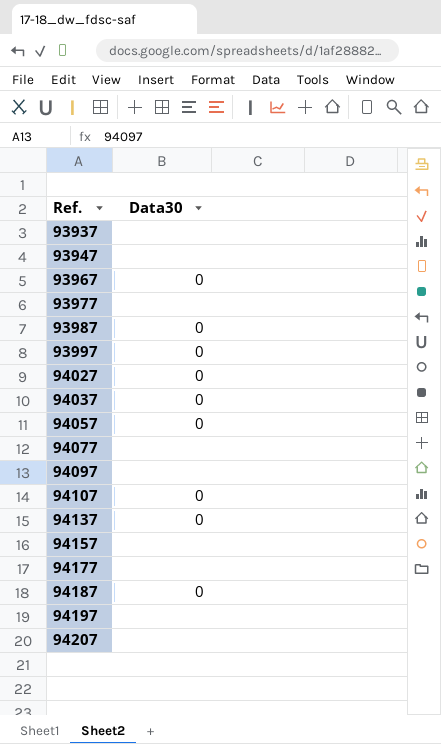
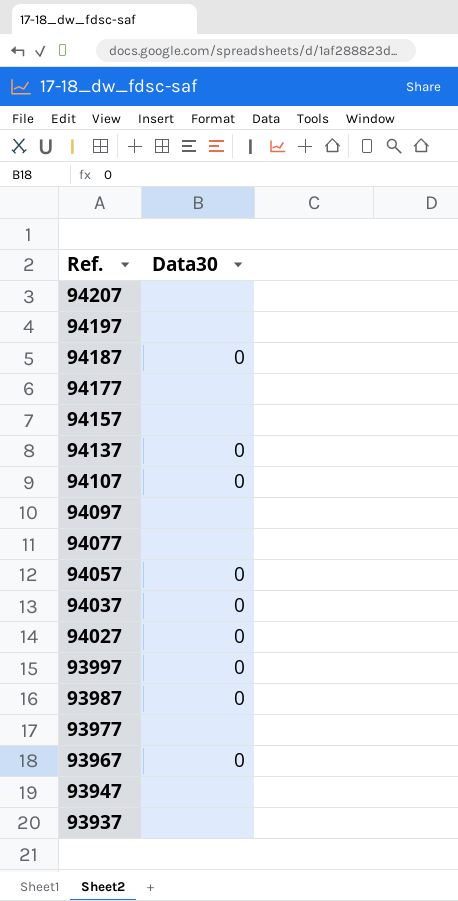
row order: Ref. ascending -> Ref. descending

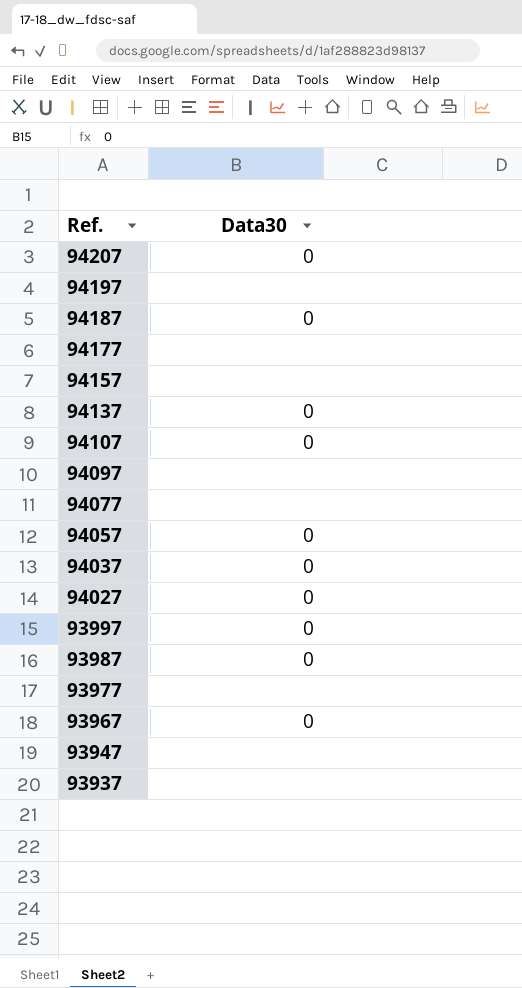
94207 | Data30: none -> 0

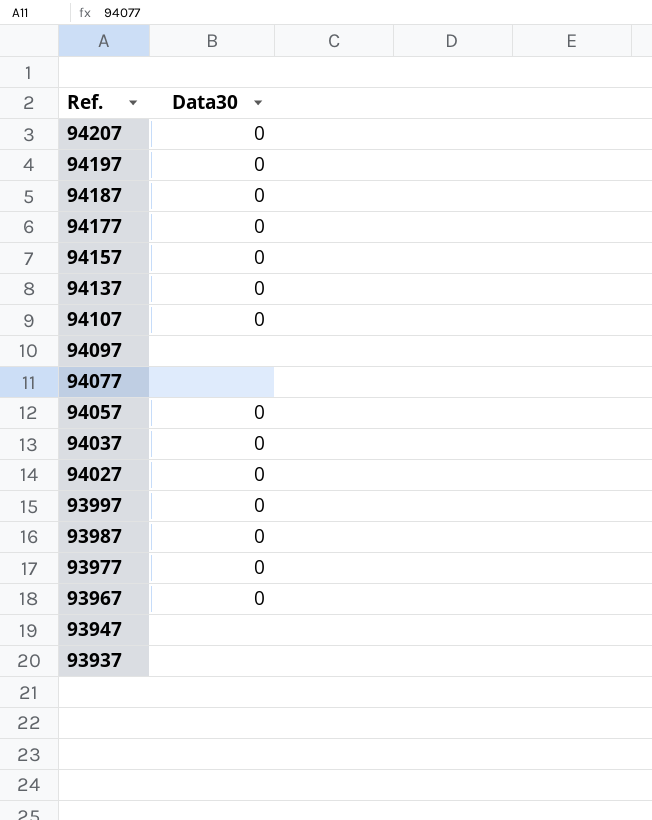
94197 | Data30: none -> 0
94177 | Data30: none -> 0
94157 | Data30: none -> 0
93977 | Data30: none -> 0

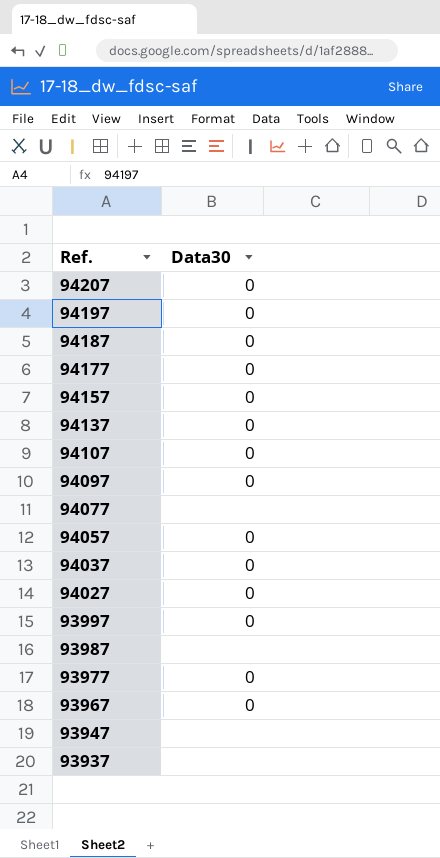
94097 | Data30: none -> 0
93987 | Data30: 0 -> none

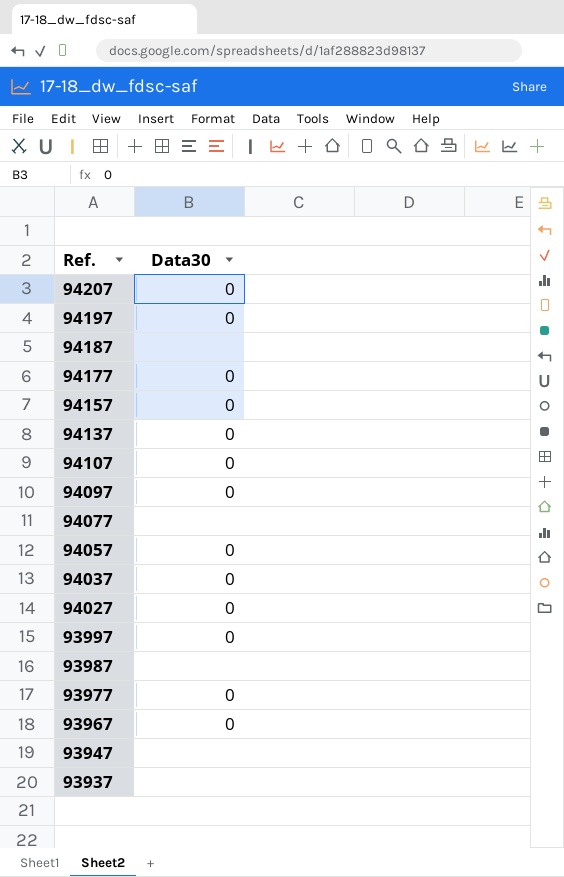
94187 | Data30: 0 -> none

